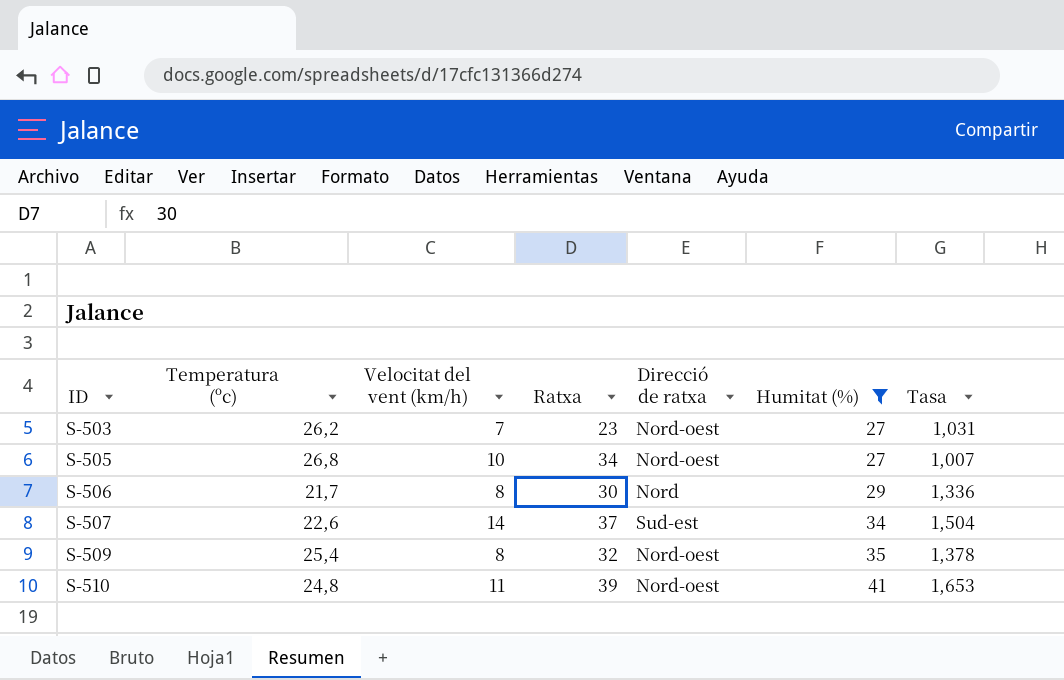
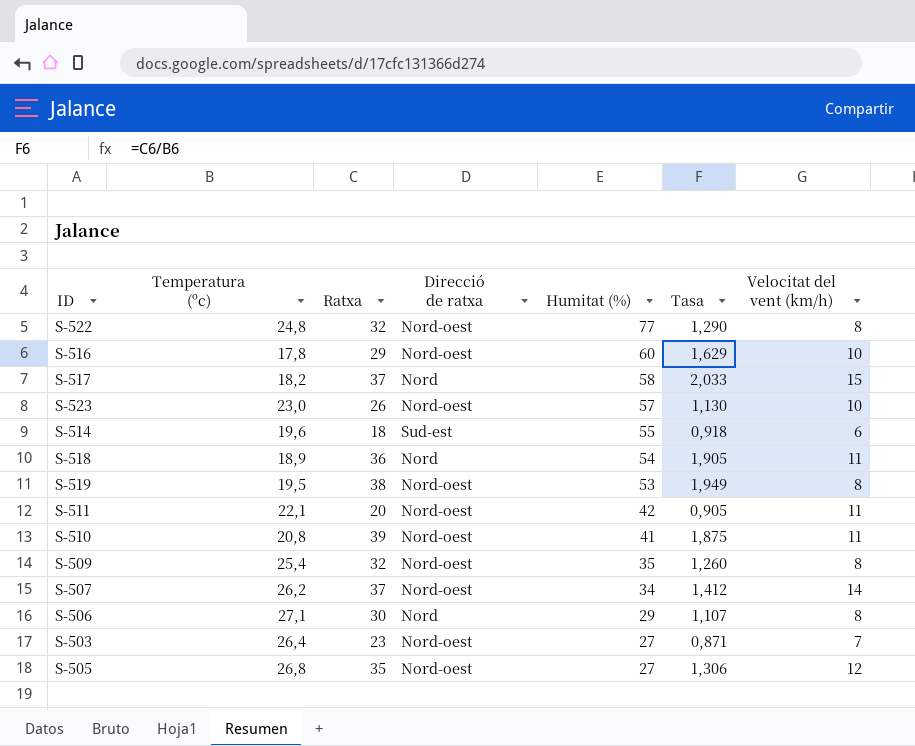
filter: Humitat (%) <= 41 -> none
row order: ID ascending -> Humitat (%) descending
column Tasa | formula: [Humitat (%)] / [Temperatura (ºc)] -> [Ratxa] / [Temperatura (ºc)]
column Velocitat del vent (km/h) | position: 3 -> 7
S-510 | Temperatura (ºc): 24,8 -> 20,8
S-507 | Temperatura (ºc): 22,6 -> 26,2
S-507 | Direcció de ratxa: Sud-est -> Nord-oest
S-506 | Temperatura (ºc): 21,7 -> 27,1
S-503 | Temperatura (ºc): 26,2 -> 26,4
S-505 | Ratxa: 34 -> 35
S-505 | Velocitat del vent (km/h): 10 -> 12

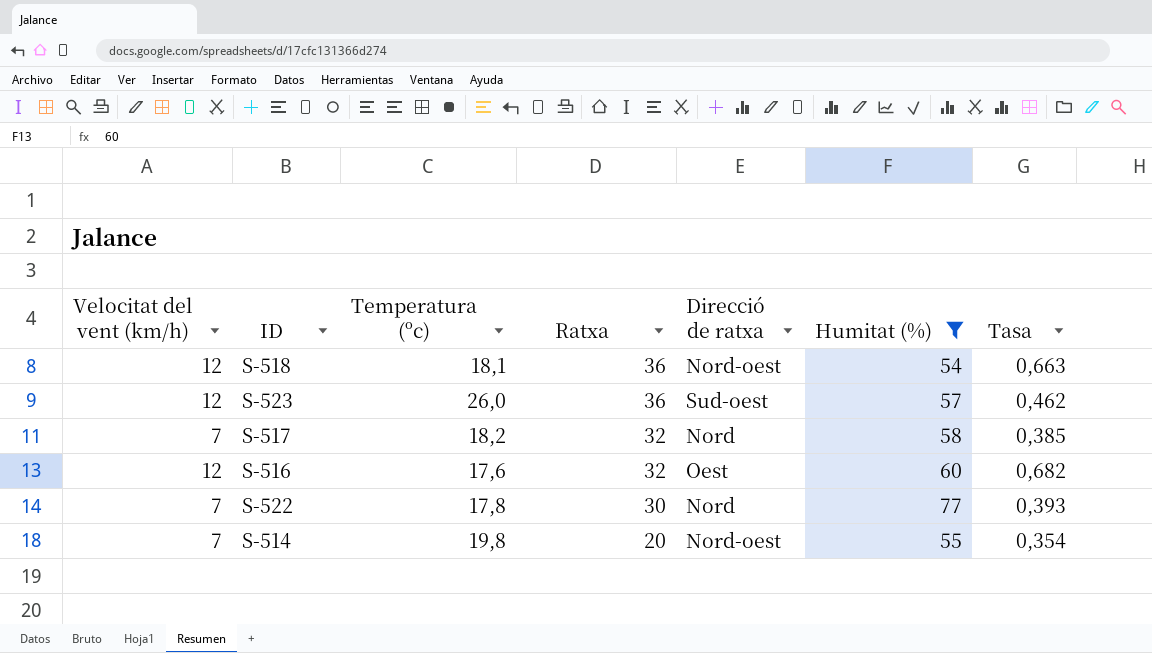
filter: none -> Humitat (%) >= 54
row order: Humitat (%) descending -> Ratxa descending
column Velocitat del vent (km/h) | position: 7 -> 1
column Tasa | formula: [Ratxa] / [Temperatura (ºc)] -> [Velocitat del vent (km/h)] / [Temperatura (ºc)]
S-518 | Velocitat del vent (km/h): 11 -> 12
S-518 | Temperatura (ºc): 18,9 -> 18,1
S-518 | Direcció de ratxa: Nord -> Nord-oest
S-523 | Velocitat del vent (km/h): 10 -> 12
S-523 | Temperatura (ºc): 23,0 -> 26,0
S-523 | Ratxa: 26 -> 36
S-523 | Direcció de ratxa: Nord-oest -> Sud-oest
S-517 | Velocitat del vent (km/h): 15 -> 7
S-517 | Ratxa: 37 -> 32
S-516 | Velocitat del vent (km/h): 10 -> 12
S-516 | Temperatura (ºc): 17,8 -> 17,6
S-516 | Ratxa: 29 -> 32
S-516 | Direcció de ratxa: Nord-oest -> Oest
S-522 | Velocitat del vent (km/h): 8 -> 7
S-522 | Temperatura (ºc): 24,8 -> 17,8
S-522 | Ratxa: 32 -> 30
S-522 | Direcció de ratxa: Nord-oest -> Nord
S-514 | Velocitat del vent (km/h): 6 -> 7
S-514 | Temperatura (ºc): 19,6 -> 19,8
S-514 | Ratxa: 18 -> 20
S-514 | Direcció de ratxa: Sud-est -> Nord-oest

